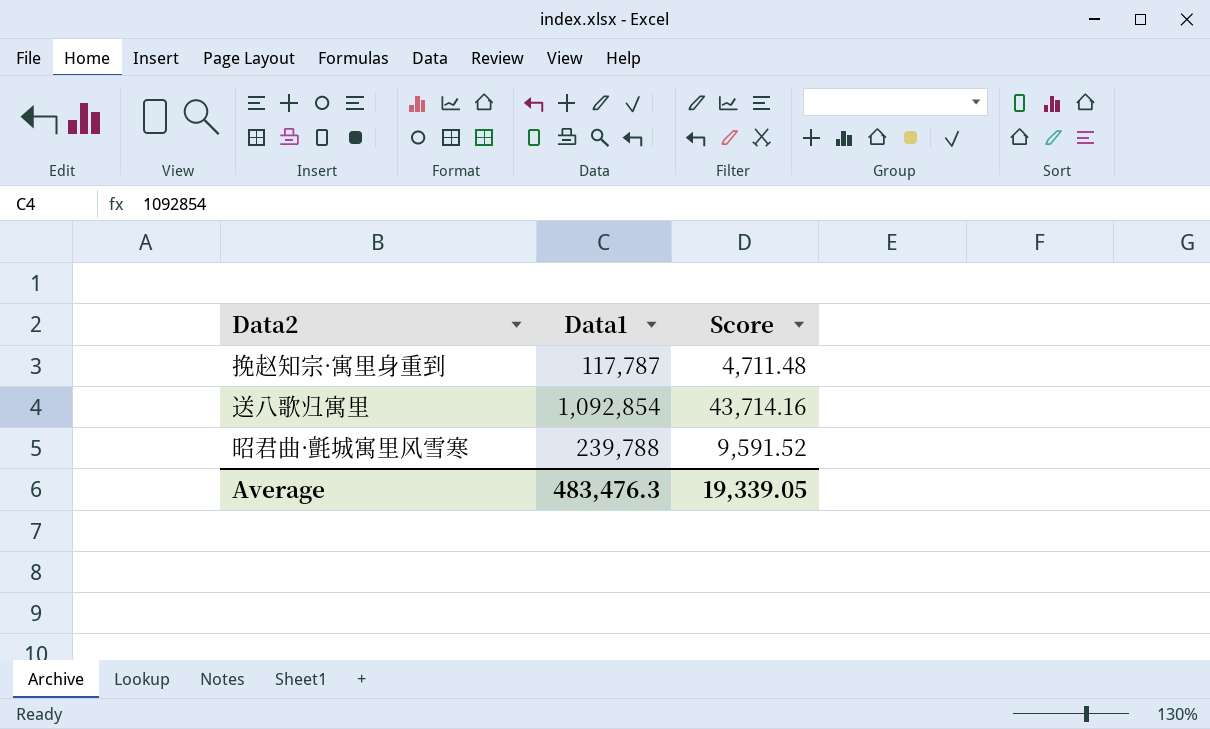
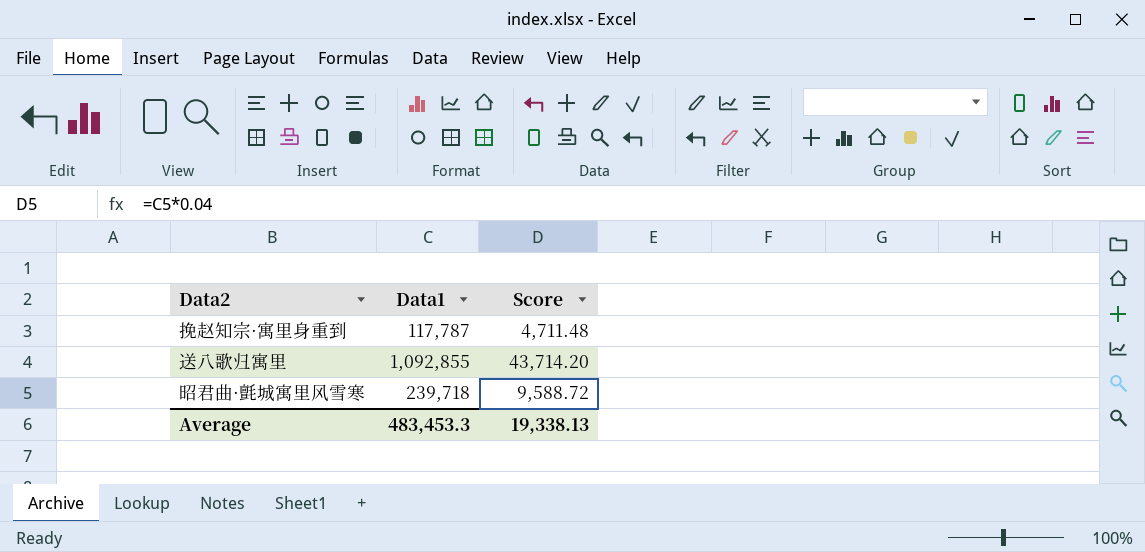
送八歌归寓里 | Data1: 1,092,854 -> 1,092,855
送八歌归寓里 | Score: 43,714.16 -> 43,714.20
昭君曲·氈城寓里风雪寒 | Data1: 239,788 -> 239,718
昭君曲·氈城寓里风雪寒 | Score: 9,591.52 -> 9,588.72
Average | Data1: 483,476.3 -> 483,453.3
Average | Score: 19,339.05 -> 19,338.13

